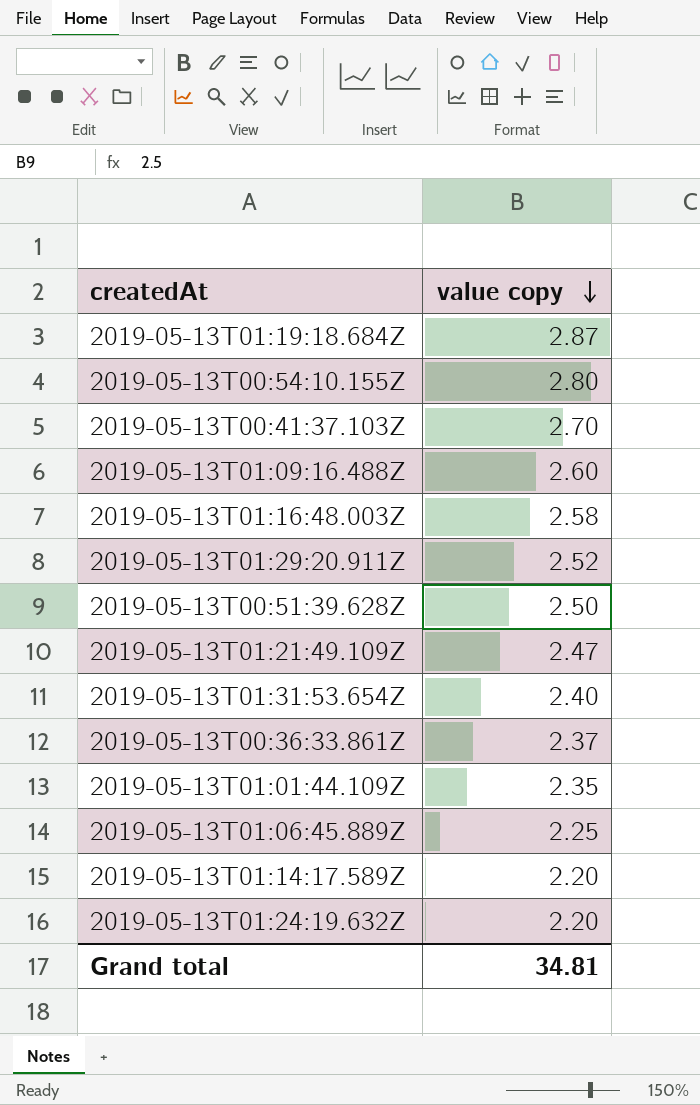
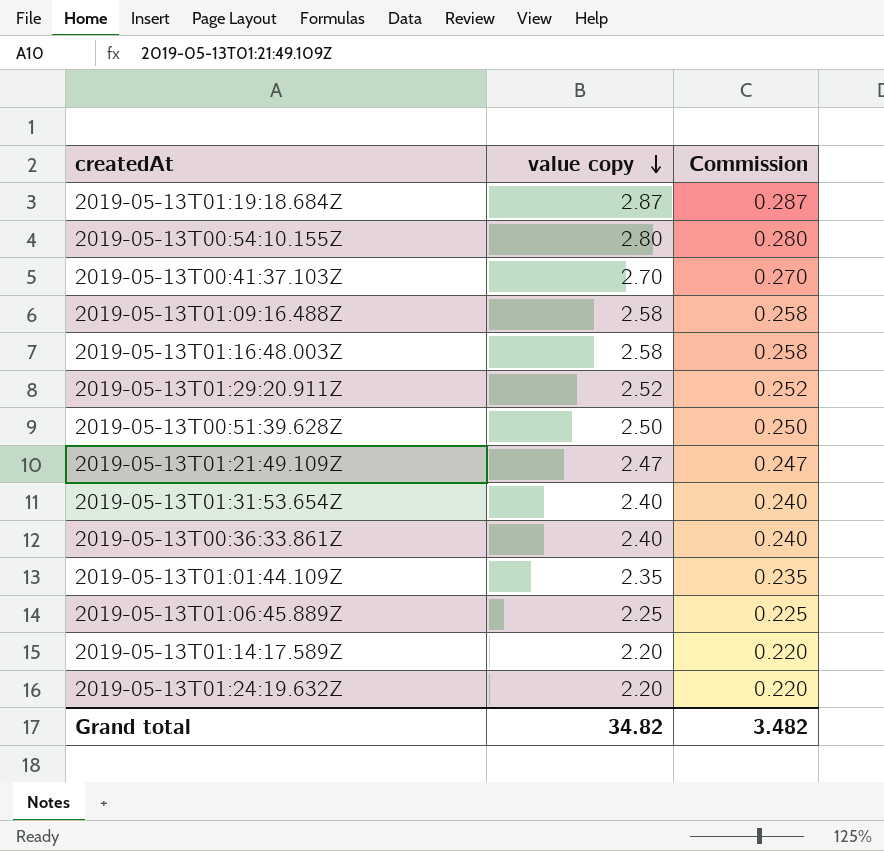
column Commission | formula: none -> [value copy] * 0.1
2019-05-13T01:09:16.488Z | value copy: 2.60 -> 2.58
2019-05-13T00:36:33.861Z | value copy: 2.37 -> 2.40
Grand total | value copy: 34.81 -> 34.82

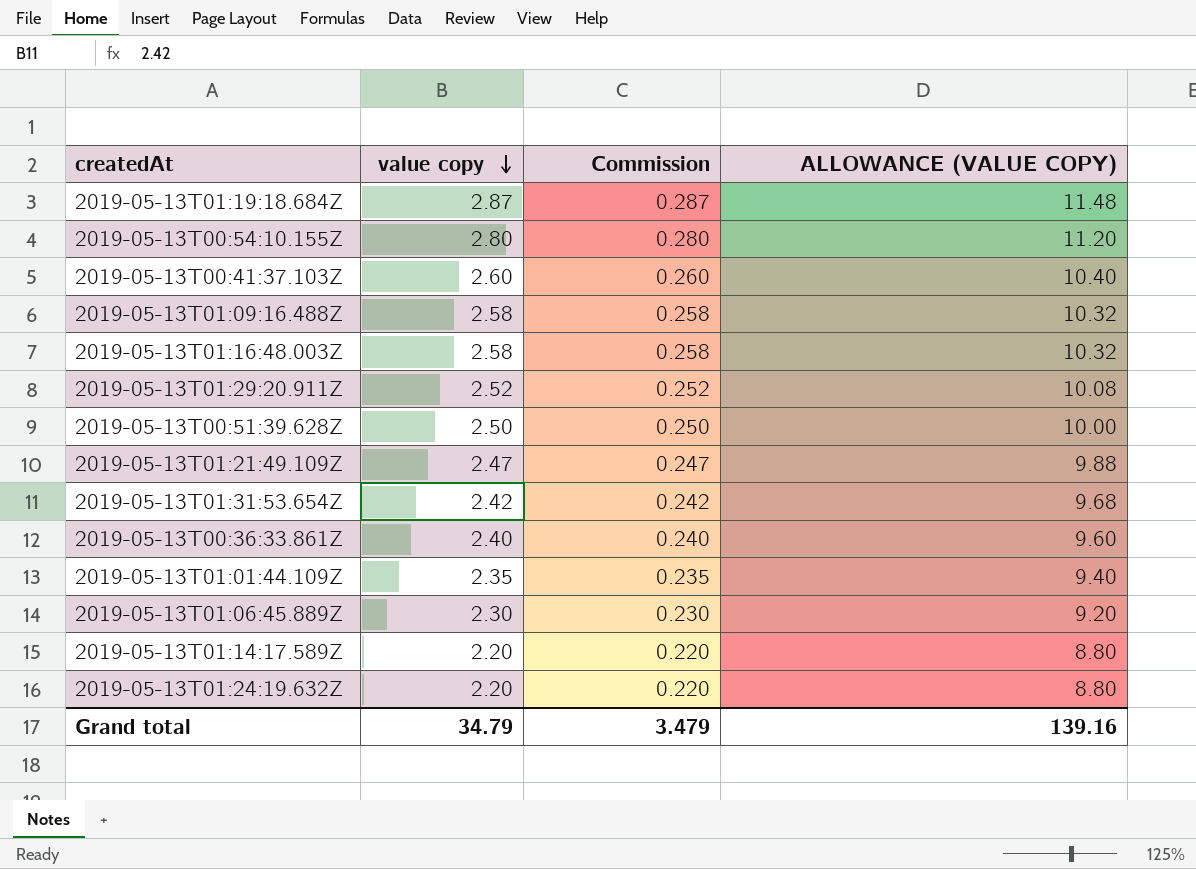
column ALLOWANCE (VALUE COPY) | formula: none -> [value copy] * 4
2019-05-13T00:41:37.103Z | value copy: 2.70 -> 2.60
2019-05-13T00:41:37.103Z | Commission: 0.270 -> 0.260
2019-05-13T01:31:53.654Z | value copy: 2.40 -> 2.42
2019-05-13T01:31:53.654Z | Commission: 0.240 -> 0.242
2019-05-13T01:06:45.889Z | value copy: 2.25 -> 2.30
2019-05-13T01:06:45.889Z | Commission: 0.225 -> 0.230
Grand total | value copy: 34.82 -> 34.79
Grand total | Commission: 3.482 -> 3.479

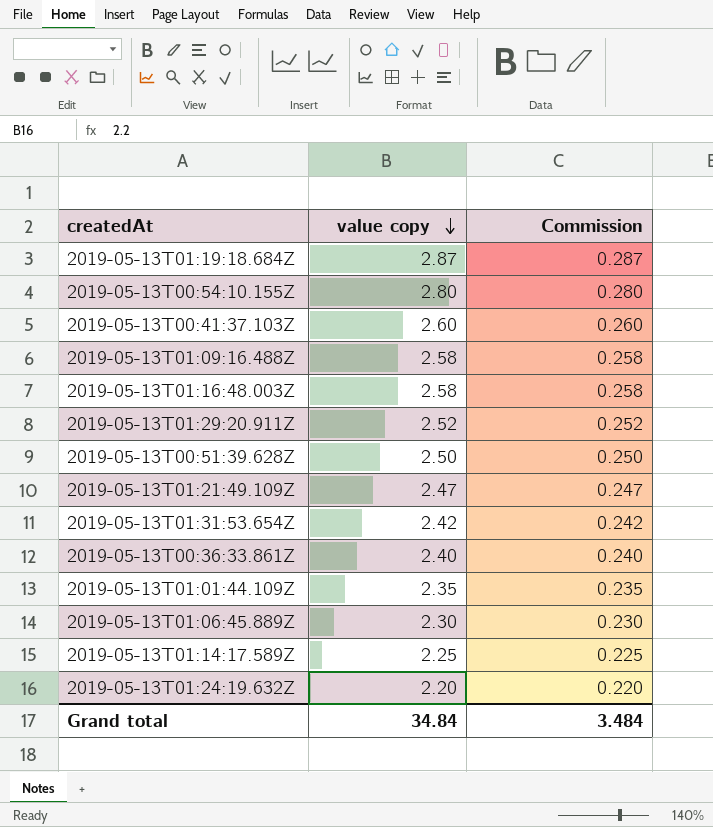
column ALLOWANCE (VALUE COPY) | formula: [value copy] * 4 -> none
2019-05-13T01:14:17.589Z | value copy: 2.20 -> 2.25
2019-05-13T01:14:17.589Z | Commission: 0.220 -> 0.225
Grand total | value copy: 34.79 -> 34.84
Grand total | Commission: 3.479 -> 3.484

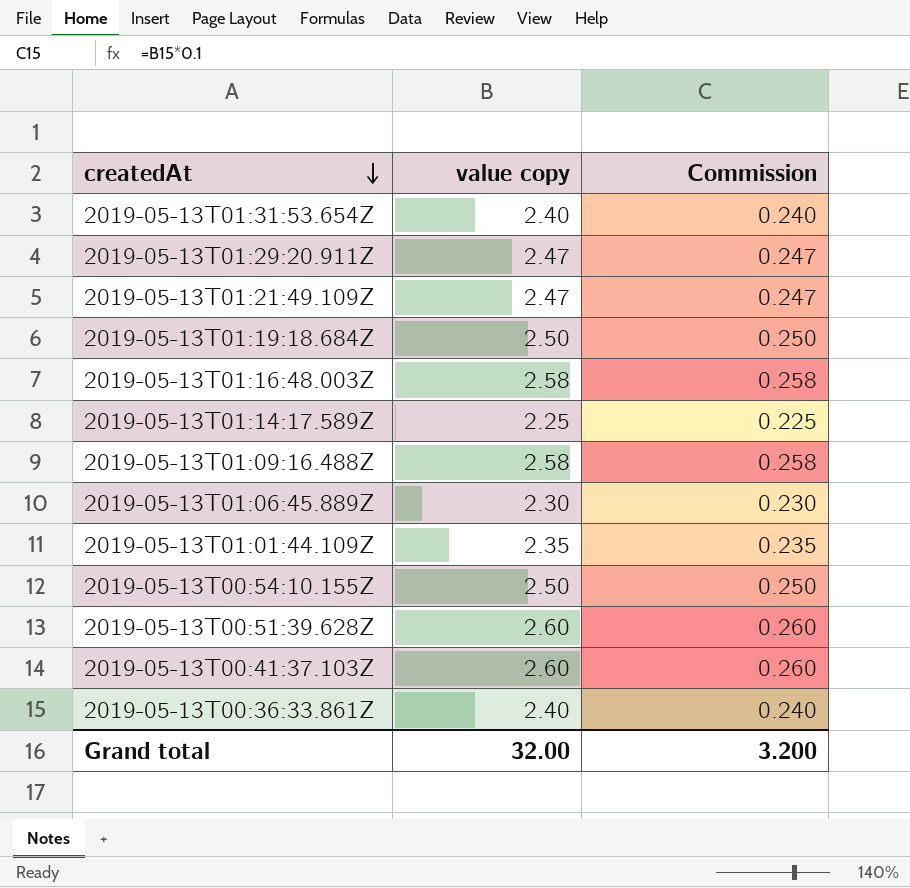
row order: value copy descending -> createdAt descending
row 2019-05-13T01:24:19.632Z: 2.20 | 0.220 -> none
2019-05-13T01:31:53.654Z | value copy: 2.42 -> 2.40
2019-05-13T01:31:53.654Z | Commission: 0.242 -> 0.240
2019-05-13T01:29:20.911Z | value copy: 2.52 -> 2.47
2019-05-13T01:29:20.911Z | Commission: 0.252 -> 0.247
2019-05-13T01:19:18.684Z | value copy: 2.87 -> 2.50
2019-05-13T01:19:18.684Z | Commission: 0.287 -> 0.250
2019-05-13T00:54:10.155Z | value copy: 2.80 -> 2.50
2019-05-13T00:54:10.155Z | Commission: 0.280 -> 0.250
2019-05-13T00:51:39.628Z | value copy: 2.50 -> 2.60
2019-05-13T00:51:39.628Z | Commission: 0.250 -> 0.260
Grand total | value copy: 34.84 -> 32.00
Grand total | Commission: 3.484 -> 3.200

